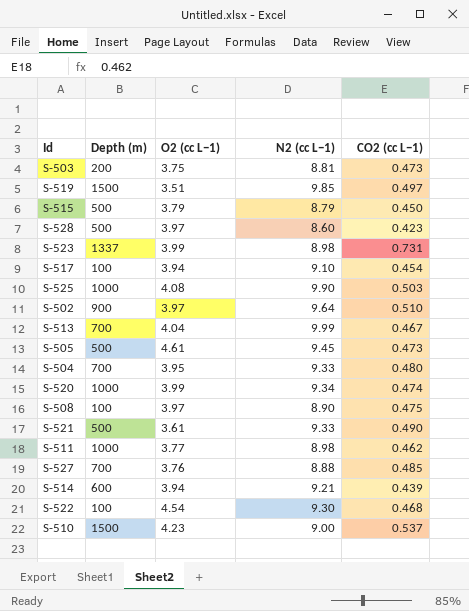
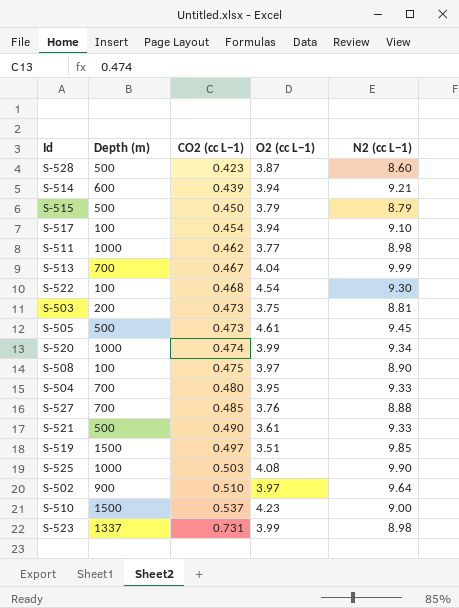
row order: none -> CO2 (cc L−1) ascending
column CO2 (cc L−1) | position: 5 -> 3
S-528 | O2 (cc L−1): 3.97 -> 3.87

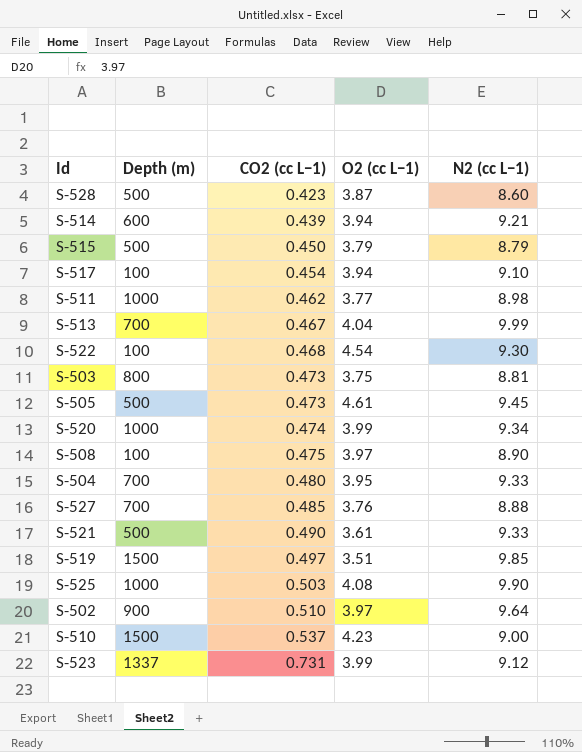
S-503 | Depth (m): 200 -> 800
S-523 | N2 (cc L−1): 8.98 -> 9.12

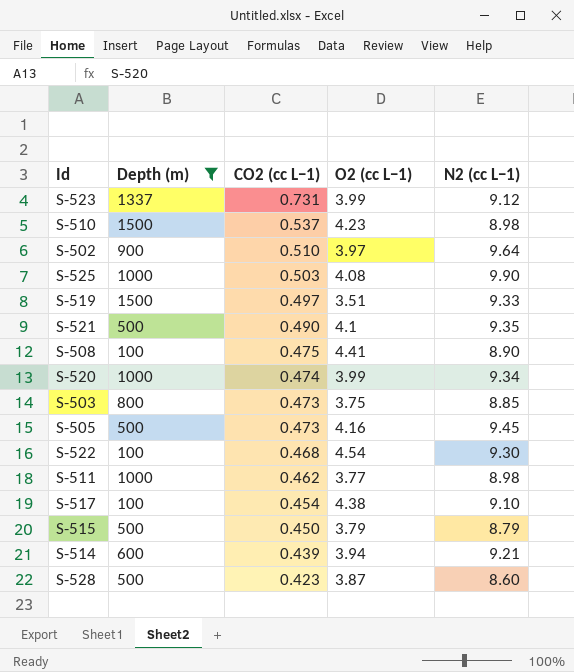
filter: none -> Depth (m) != 700
row order: CO2 (cc L−1) ascending -> CO2 (cc L−1) descending
S-510 | N2 (cc L−1): 9.00 -> 8.98
S-519 | N2 (cc L−1): 9.85 -> 9.33
S-521 | O2 (cc L−1): 3.61 -> 4.1
S-521 | N2 (cc L−1): 9.33 -> 9.35
S-508 | O2 (cc L−1): 3.97 -> 4.41
S-503 | N2 (cc L−1): 8.81 -> 8.85
S-505 | O2 (cc L−1): 4.61 -> 4.16
S-517 | O2 (cc L−1): 3.94 -> 4.38

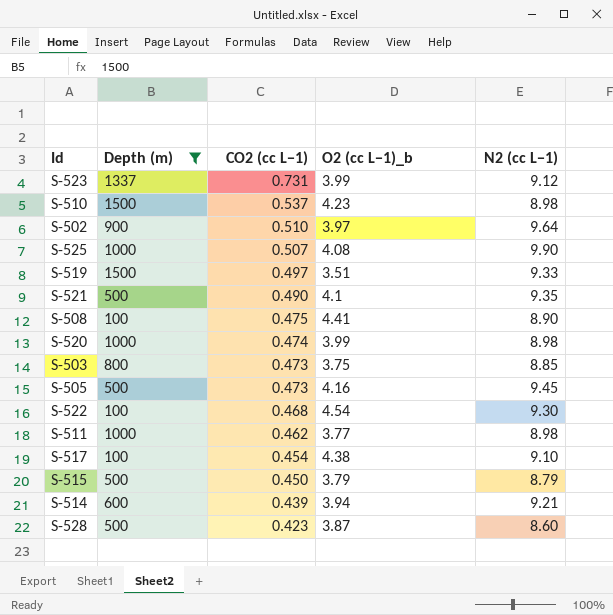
column name: O2 (cc L−1) -> O2 (cc L−1)_b
S-525 | CO2 (cc L−1): 0.503 -> 0.507
S-520 | N2 (cc L−1): 9.34 -> 8.98

